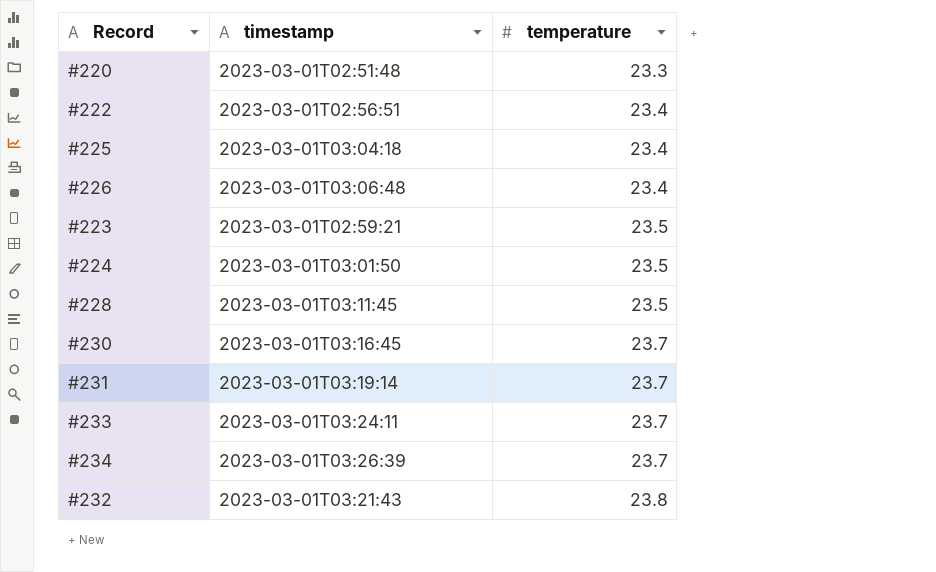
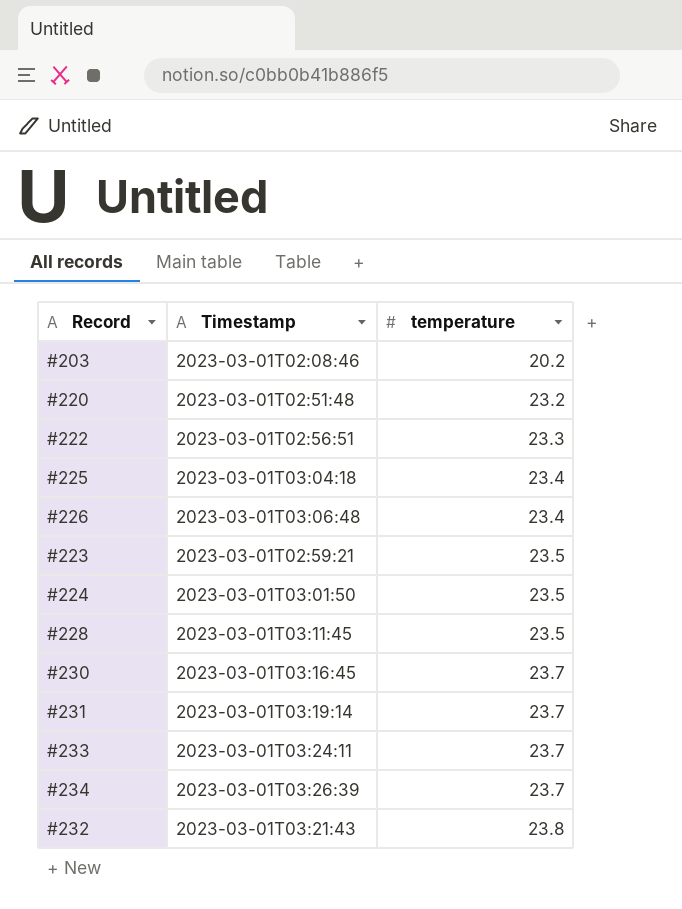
column name: timestamp -> Timestamp
row #203: none -> 2023-03-01T02:08:46 | 20.2
#220 | temperature: 23.3 -> 23.2
#222 | temperature: 23.4 -> 23.3

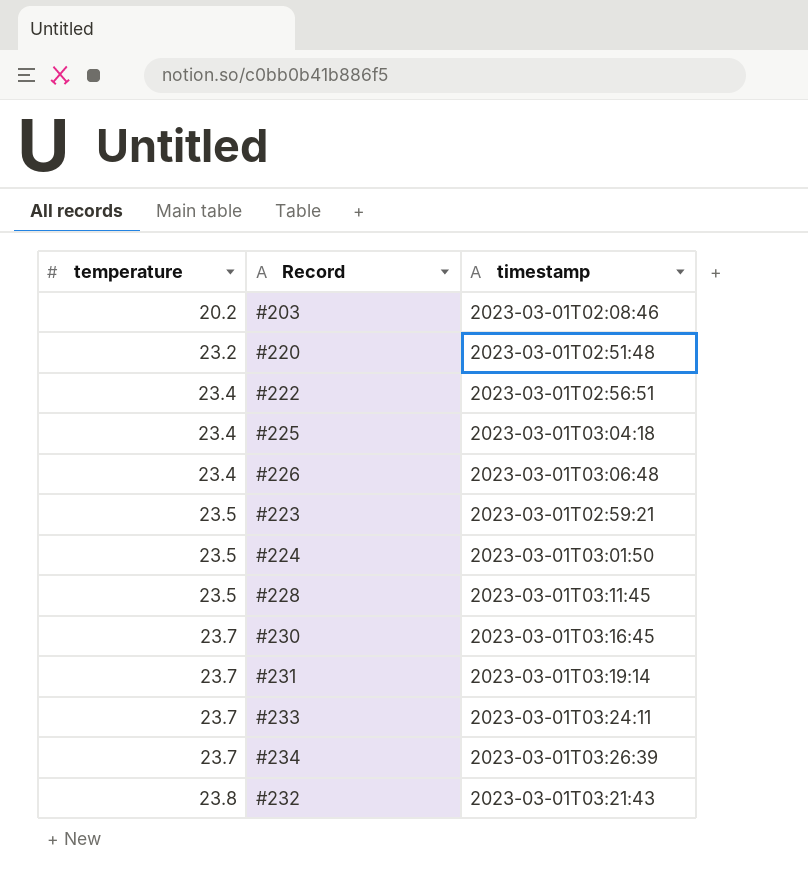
column temperature | position: 3 -> 1
column name: Timestamp -> timestamp
#222 | temperature: 23.3 -> 23.4

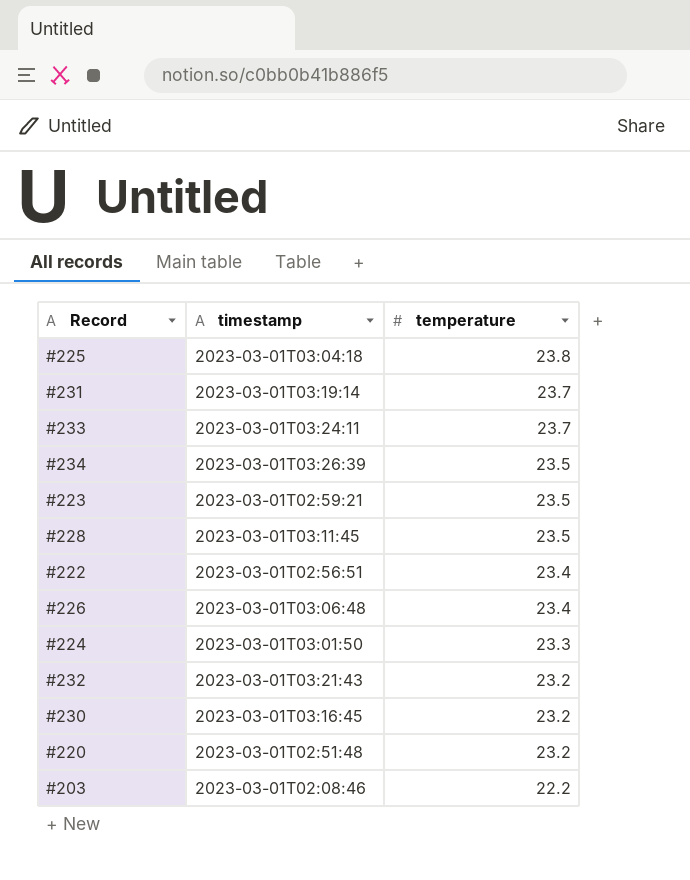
row order: temperature ascending -> temperature descending
column temperature | position: 1 -> 3
#225 | temperature: 23.4 -> 23.8
#234 | temperature: 23.7 -> 23.5
#224 | temperature: 23.5 -> 23.3
#232 | temperature: 23.8 -> 23.2
#230 | temperature: 23.7 -> 23.2
#203 | temperature: 20.2 -> 22.2

